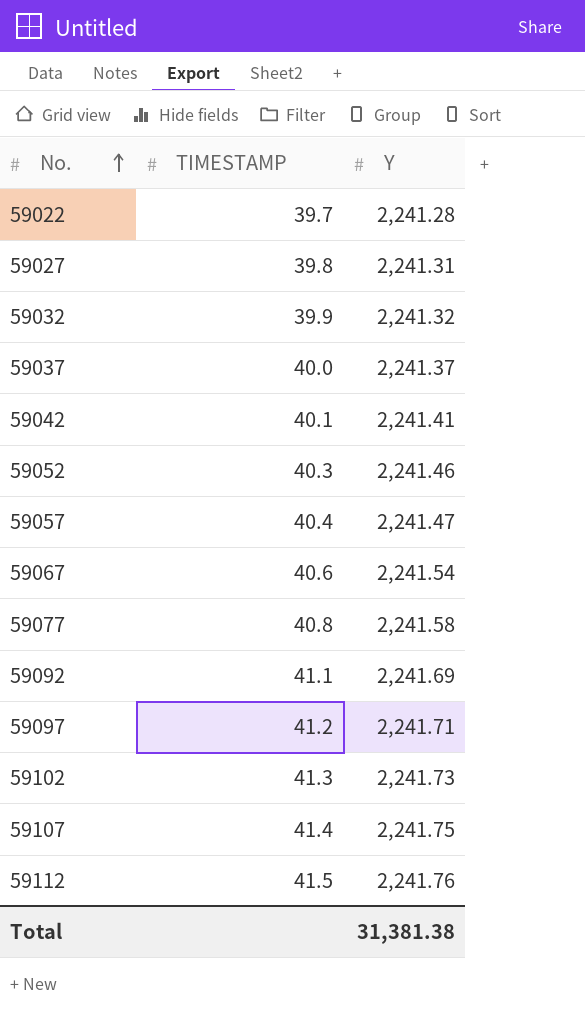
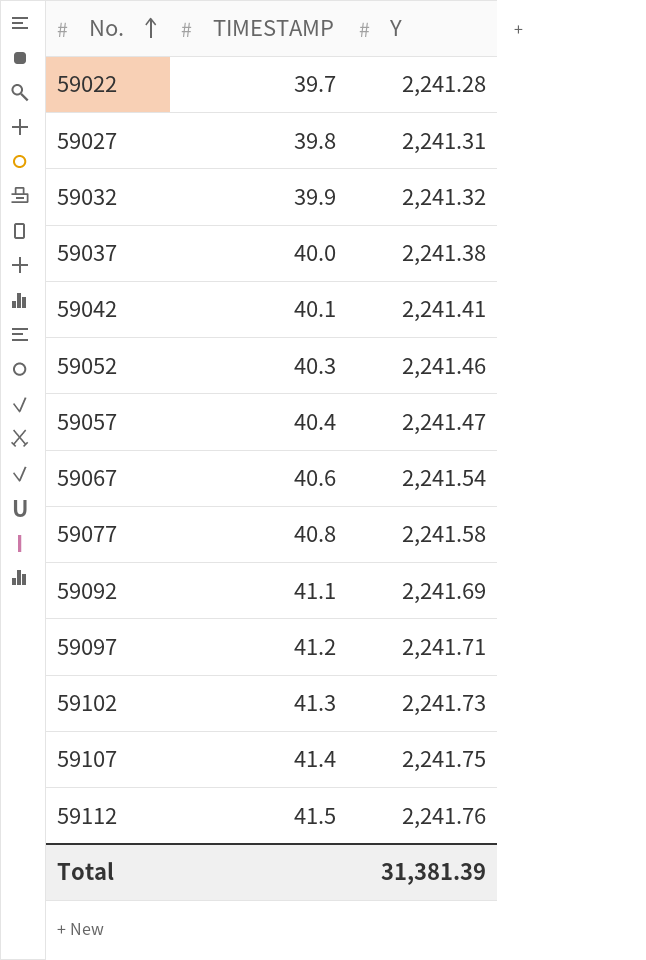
59037 | Y: 2,241.37 -> 2,241.38
Total | Y: 31,381.38 -> 31,381.39

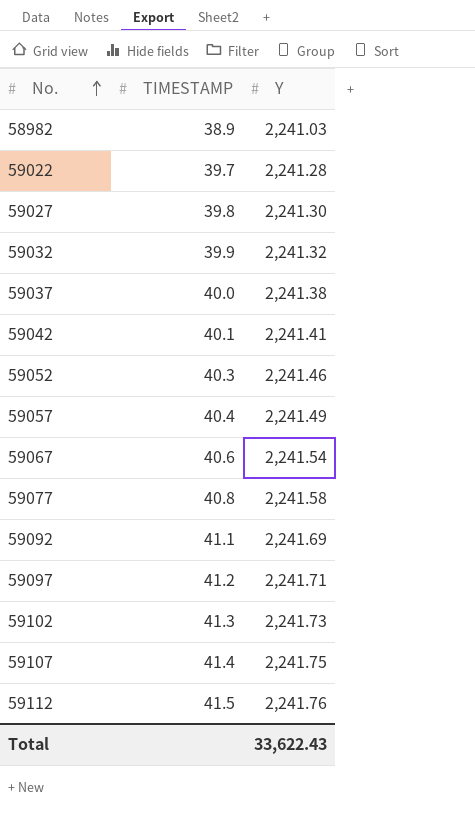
row 58982: none -> 38.9 | 2,241.03
59027 | Y: 2,241.31 -> 2,241.30
59057 | Y: 2,241.47 -> 2,241.49
Total | Y: 31,381.39 -> 33,622.43

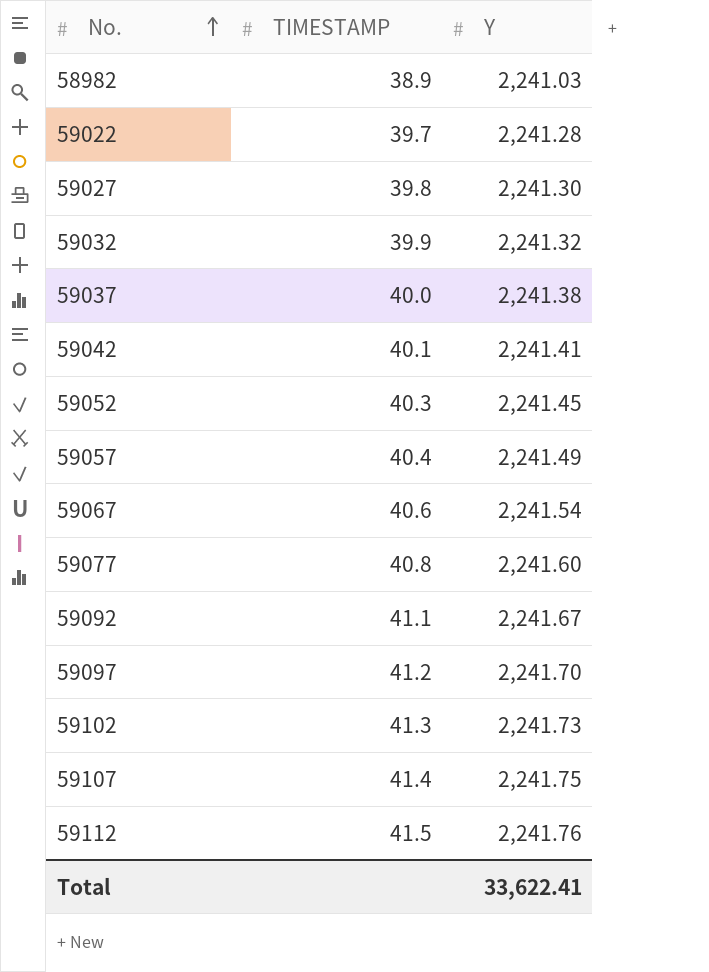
59052 | Y: 2,241.46 -> 2,241.45
59077 | Y: 2,241.58 -> 2,241.60
59092 | Y: 2,241.69 -> 2,241.67
59097 | Y: 2,241.71 -> 2,241.70
Total | Y: 33,622.43 -> 33,622.41

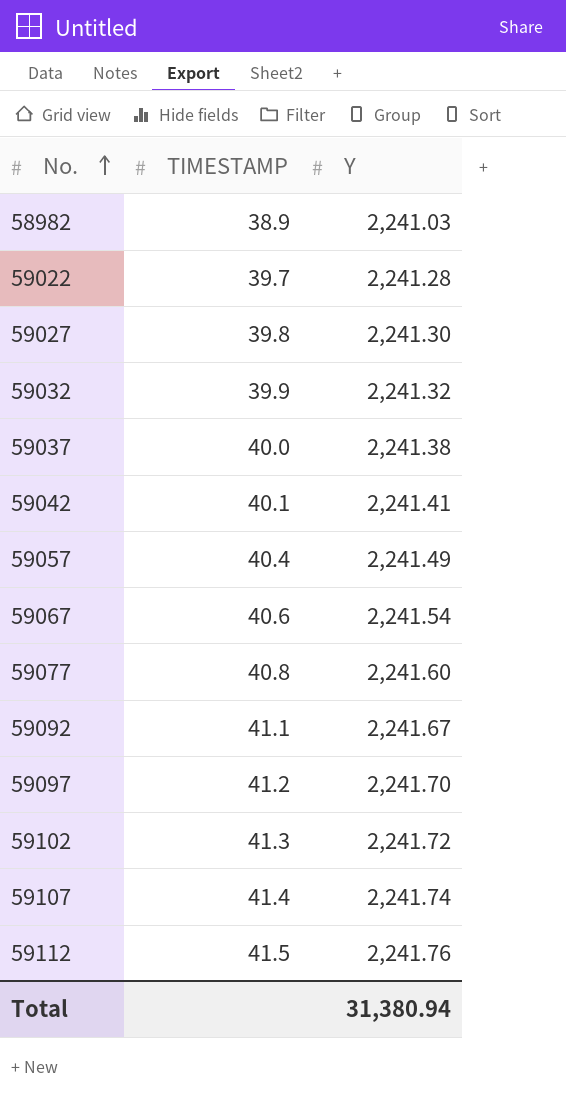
row 59052: 40.3 | 2,241.45 -> none
59102 | Y: 2,241.73 -> 2,241.72
59107 | Y: 2,241.75 -> 2,241.74
Total | Y: 33,622.41 -> 31,380.94

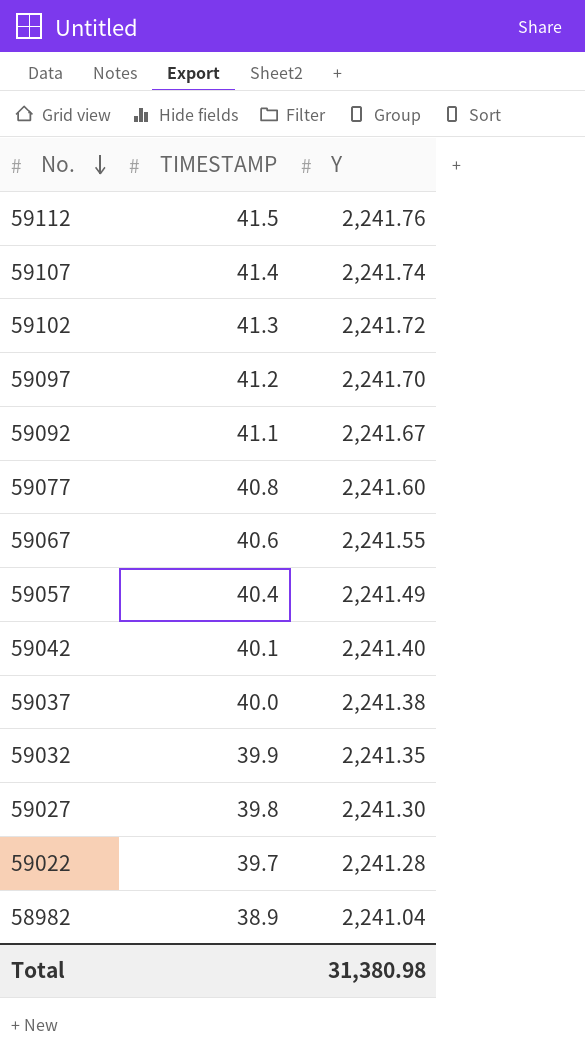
row order: No. ascending -> No. descending
59067 | Y: 2,241.54 -> 2,241.55
59042 | Y: 2,241.41 -> 2,241.40
59032 | Y: 2,241.32 -> 2,241.35
58982 | Y: 2,241.03 -> 2,241.04
Total | Y: 31,380.94 -> 31,380.98

